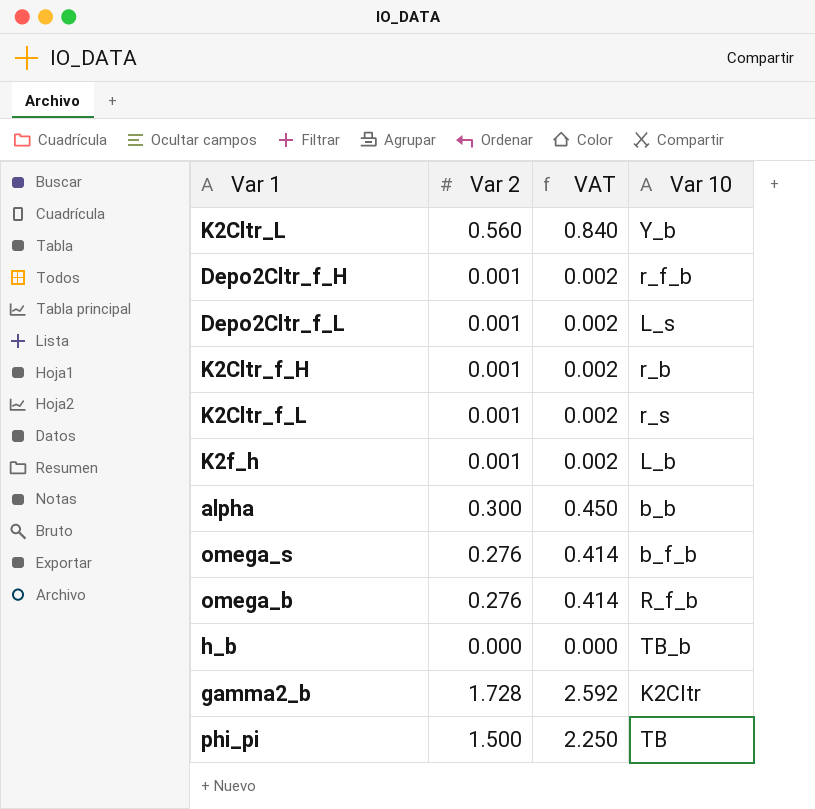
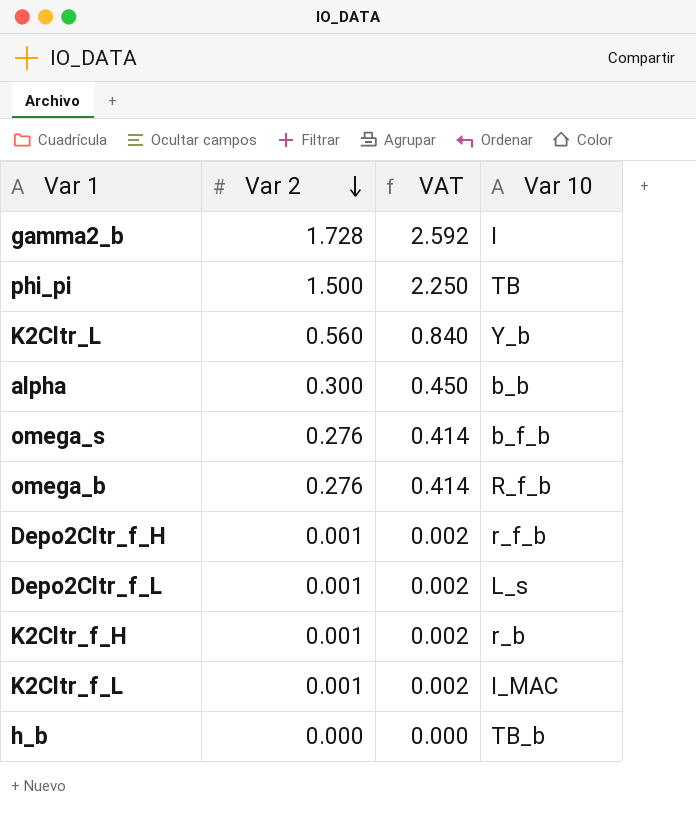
row order: none -> Var 2 descending
row K2f_h: 0.001 | 0.002 | L_b -> none
gamma2_b | Var 10: K2Cltr -> I
K2Cltr_f_L | Var 10: r_s -> I_MAC

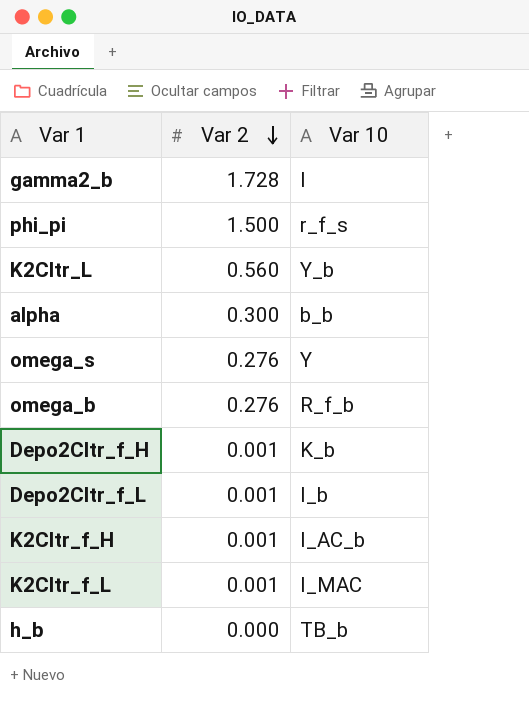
column VAT | formula: [Var 2] * 1.5 -> none
phi_pi | Var 10: TB -> r_f_s
omega_s | Var 10: b_f_b -> Y
Depo2Cltr_f_H | Var 10: r_f_b -> K_b
Depo2Cltr_f_L | Var 10: L_s -> I_b
K2Cltr_f_H | Var 10: r_b -> I_AC_b

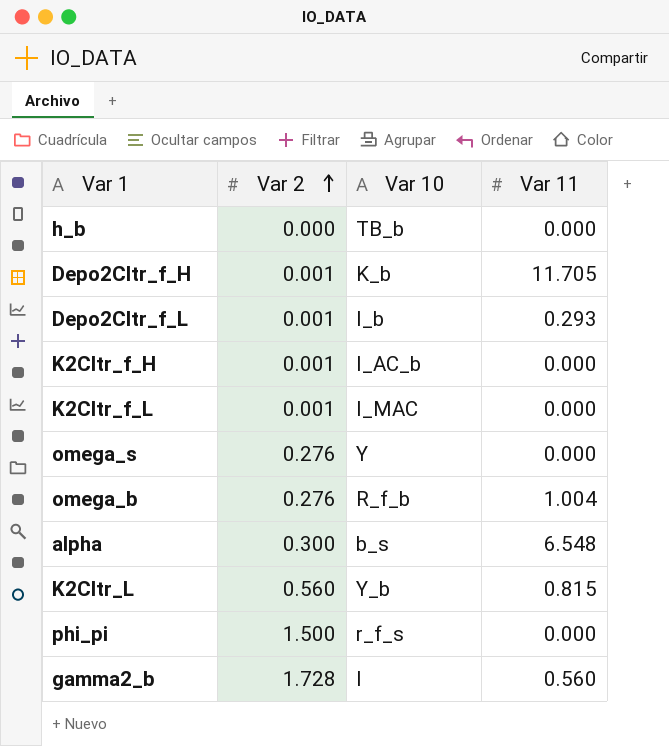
row order: Var 2 descending -> Var 2 ascending
column Var 11 | position: none -> 4
alpha | Var 10: b_b -> b_s

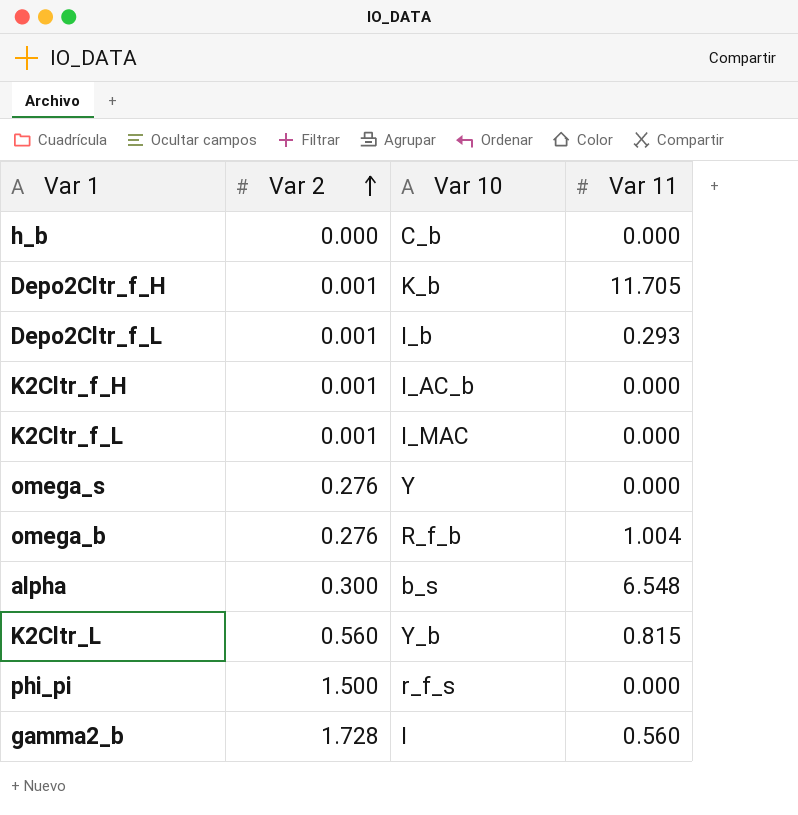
h_b | Var 10: TB_b -> C_b

